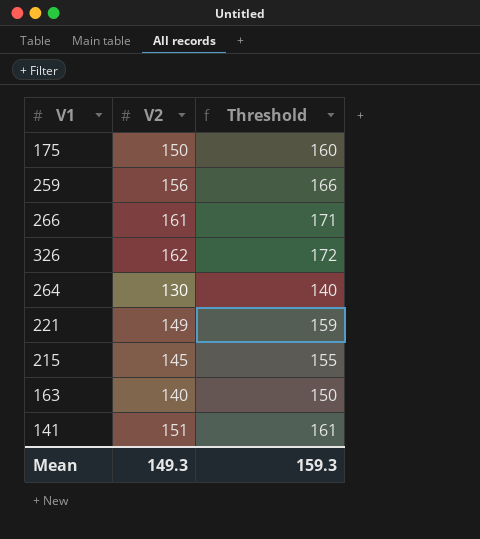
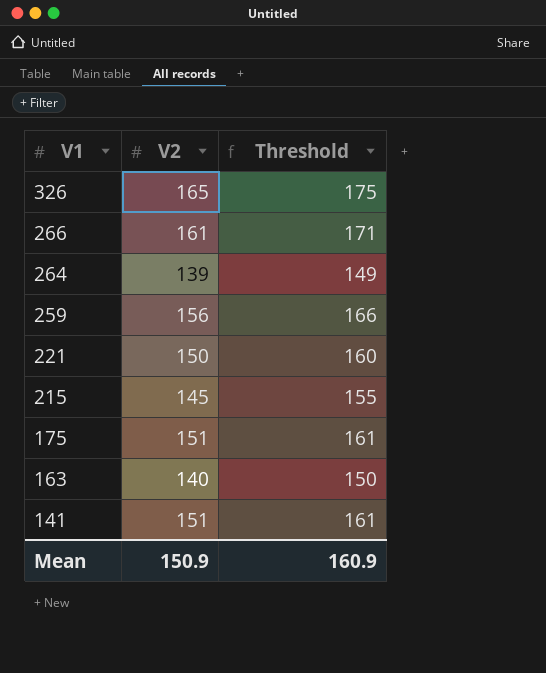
row order: none -> V1 descending
326 | V2: 162 -> 165
326 | Threshold: 172 -> 175
264 | V2: 130 -> 139
264 | Threshold: 140 -> 149
221 | V2: 149 -> 150
221 | Threshold: 159 -> 160
175 | V2: 150 -> 151
175 | Threshold: 160 -> 161
Mean | V2: 149.3 -> 150.9
Mean | Threshold: 159.3 -> 160.9

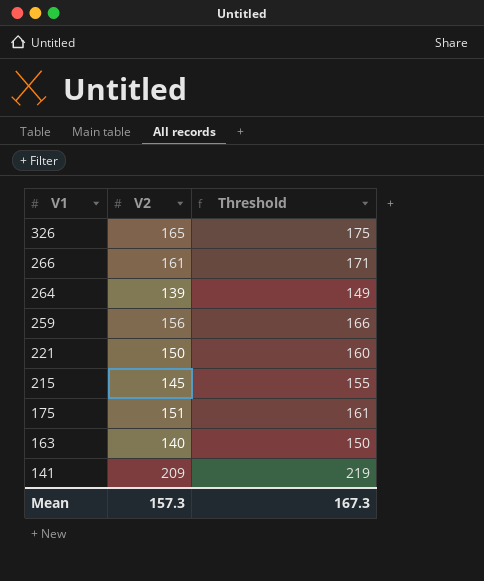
141 | V2: 151 -> 209
141 | Threshold: 161 -> 219
Mean | V2: 150.9 -> 157.3
Mean | Threshold: 160.9 -> 167.3

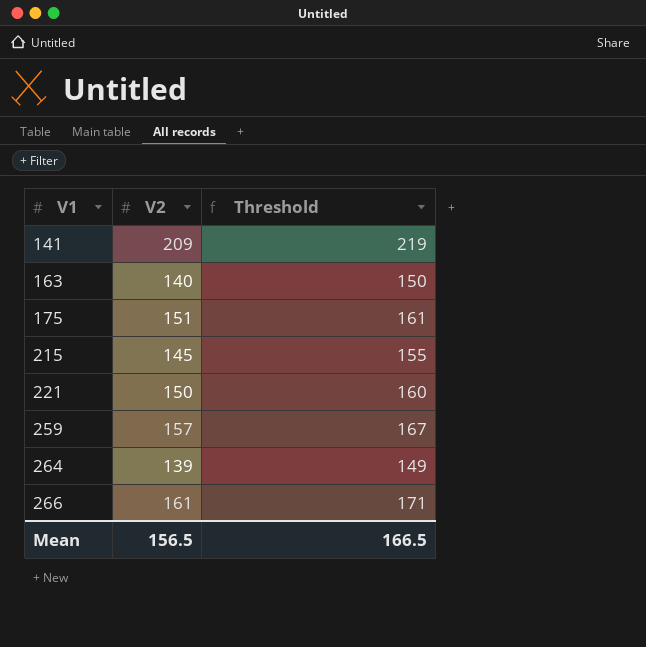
row order: V1 descending -> V1 ascending
row 326: 165 | 175 -> none
259 | V2: 156 -> 157
259 | Threshold: 166 -> 167
Mean | V2: 157.3 -> 156.5
Mean | Threshold: 167.3 -> 166.5

